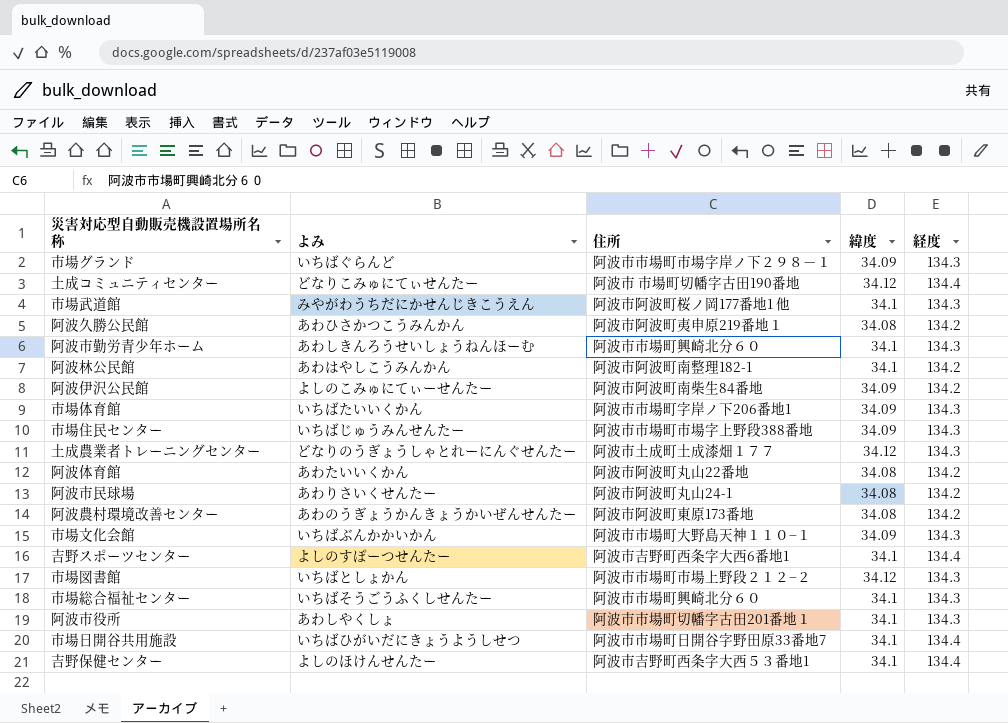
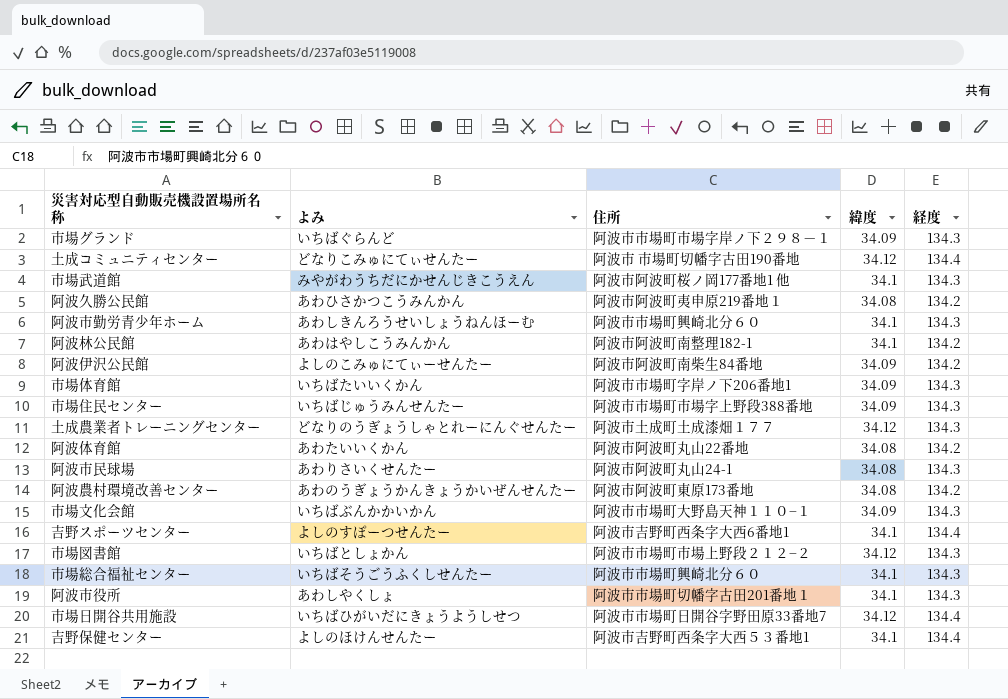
阿波市民球場 | 経度: 134.2 -> 134.3
市場日開谷共用施設 | 緯度: 34.1 -> 34.12

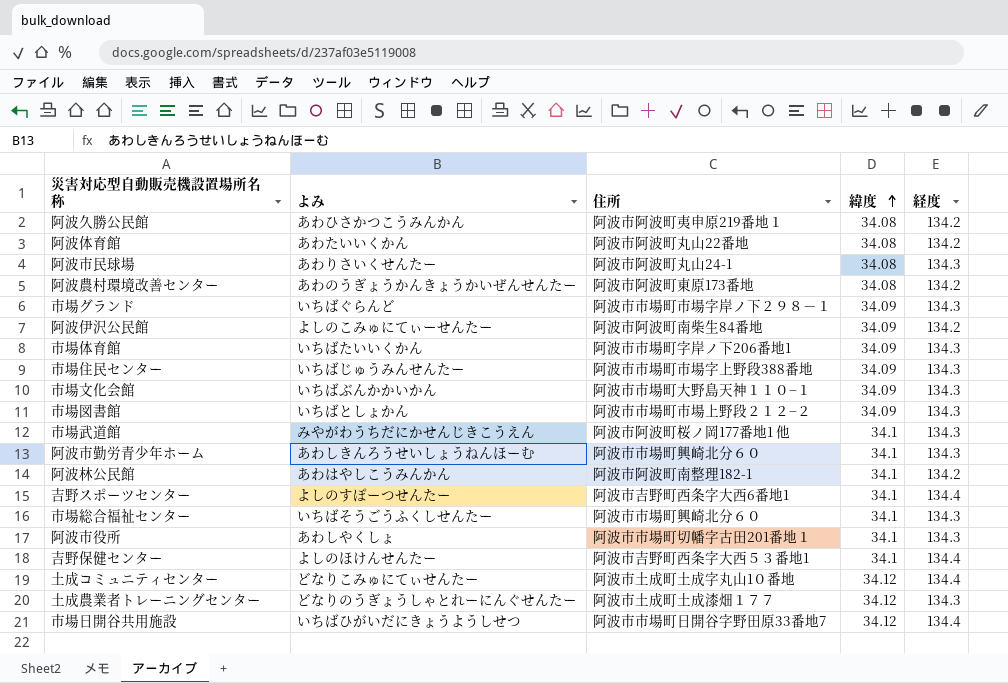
row order: none -> 緯度 ascending
市場図書館 | 緯度: 34.12 -> 34.09
土成コミュニティセンター | 住所: 阿波市 市場町切幡字古田190番地 -> 阿波市土成町土成字丸山1０番地

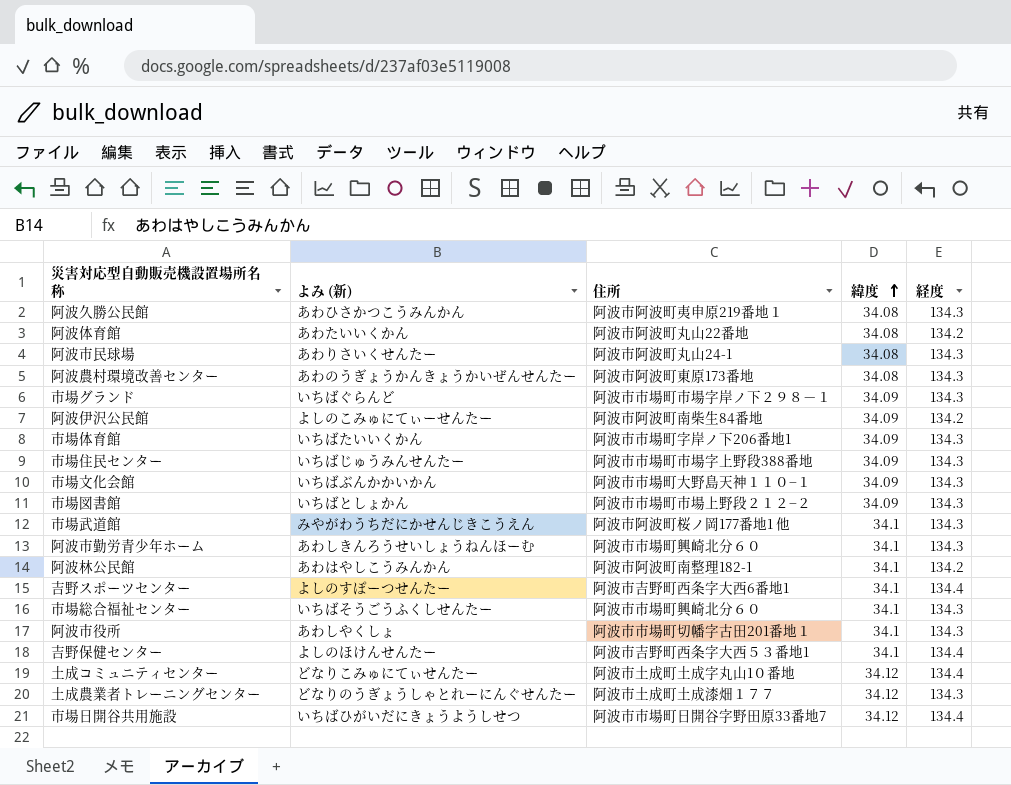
column name: よみ -> よみ (新)
阿波久勝公民館 | 経度: 134.2 -> 134.3
阿波農村環境改善センター | 経度: 134.2 -> 134.3

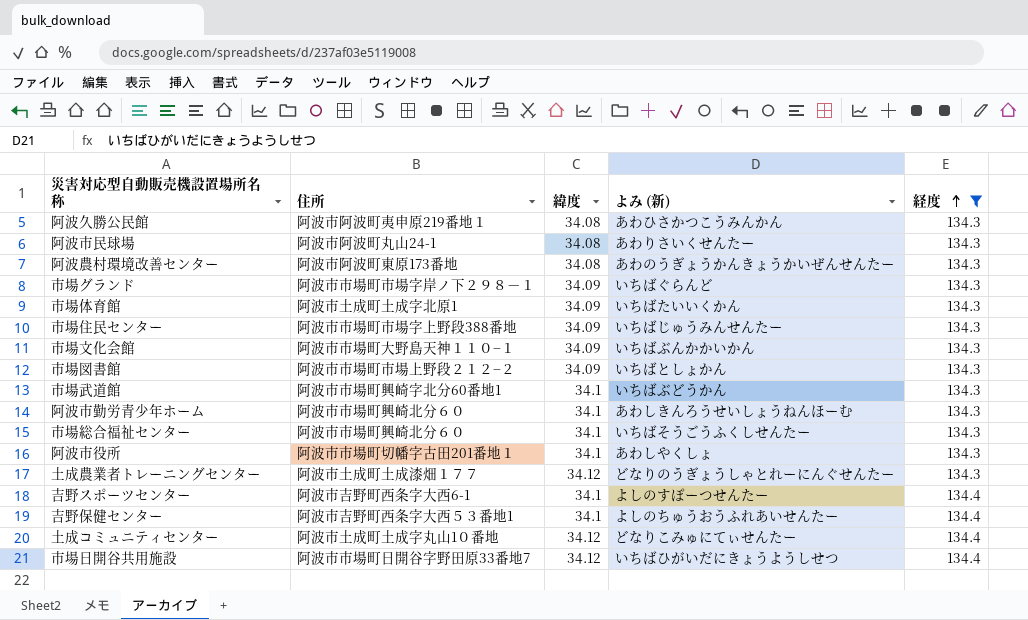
filter: none -> 経度 != 134.2
row order: 緯度 ascending -> 経度 ascending
column よみ (新) | position: 2 -> 4
市場体育館 | 住所: 阿波市市場町字岸ノ下206番地1 -> 阿波市土成町土成字北原1
市場武道館 | 住所: 阿波市阿波町桜ノ岡177番地1 他 -> 阿波市市場町興崎字北分60番地1
市場武道館 | よみ (新): みやがわうちだにかせんじきこうえん -> いちばぶどうかん
吉野スポーツセンター | 住所: 阿波市吉野町西条字大西6番地1 -> 阿波市吉野町西条字大西6-1
吉野保健センター | よみ (新): よしのほけんせんたー -> よしのちゅうおうふれあいせんたー

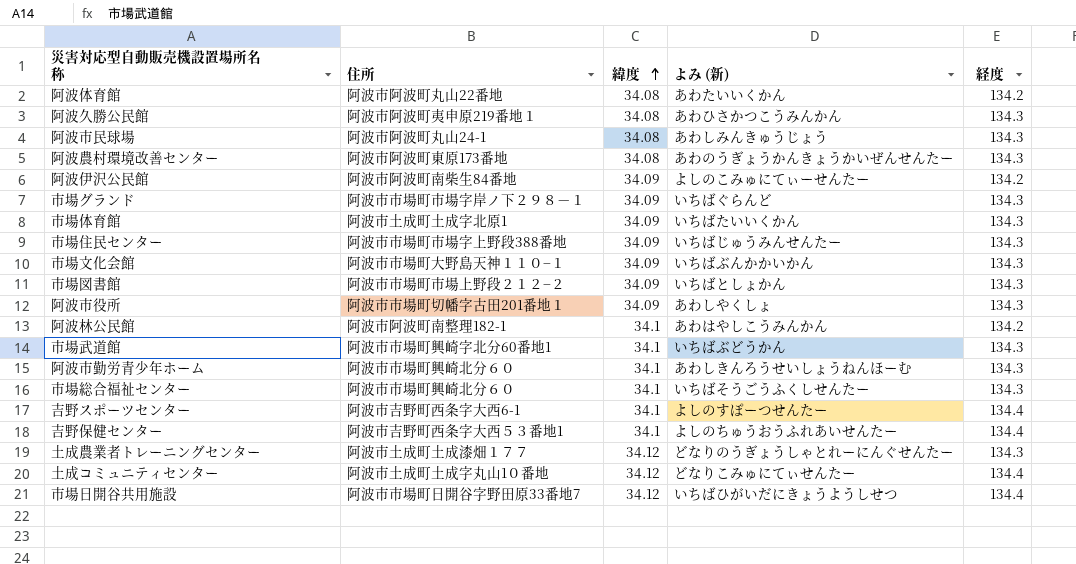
filter: 経度 != 134.2 -> none
row order: 経度 ascending -> 緯度 ascending
阿波市民球場 | よみ (新): あわりさいくせんたー -> あわしみんきゅうじょう
阿波市役所 | 緯度: 34.1 -> 34.09

